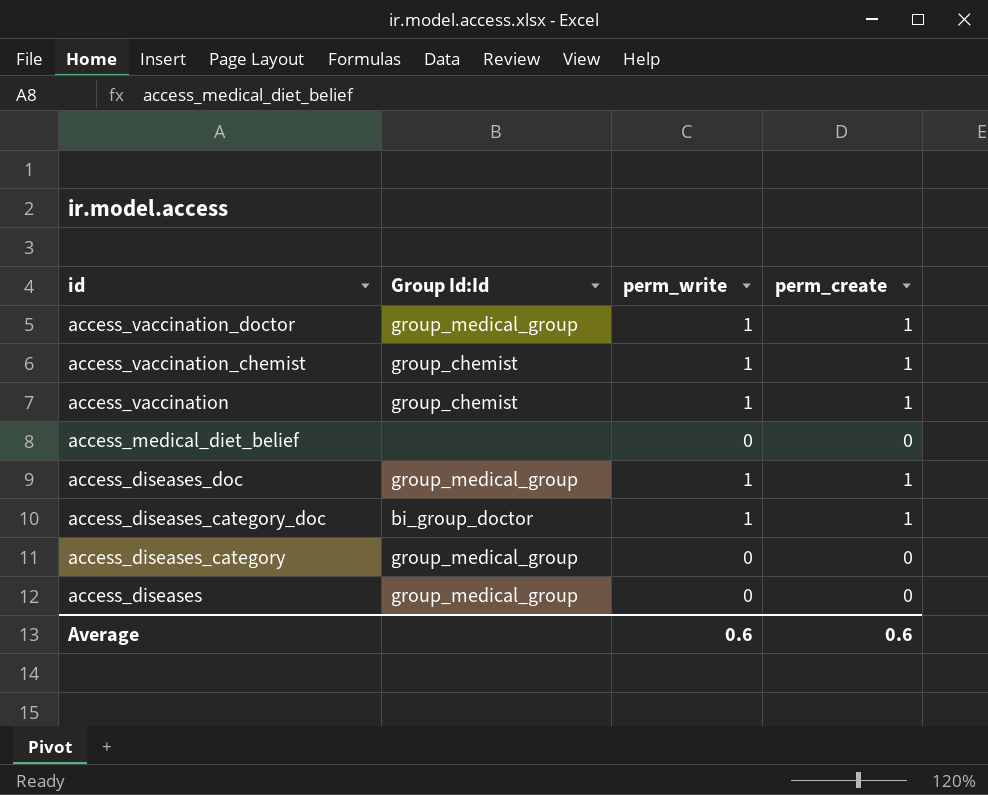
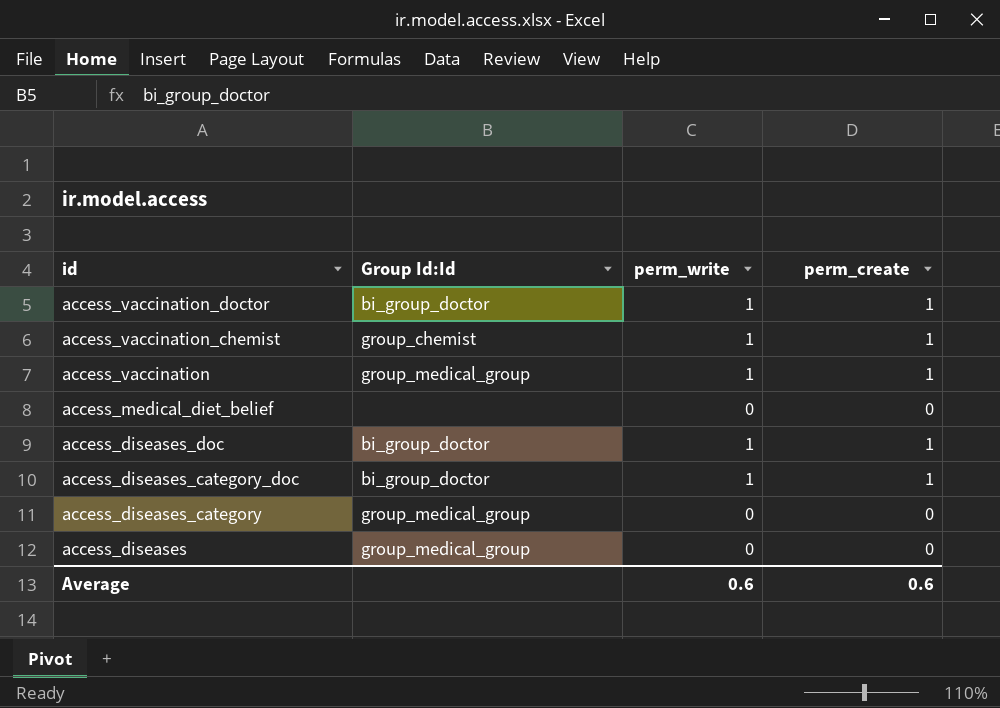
access_vaccination_doctor | Group Id:Id: group_medical_group -> bi_group_doctor
access_vaccination | Group Id:Id: group_chemist -> group_medical_group
access_diseases_doc | Group Id:Id: group_medical_group -> bi_group_doctor

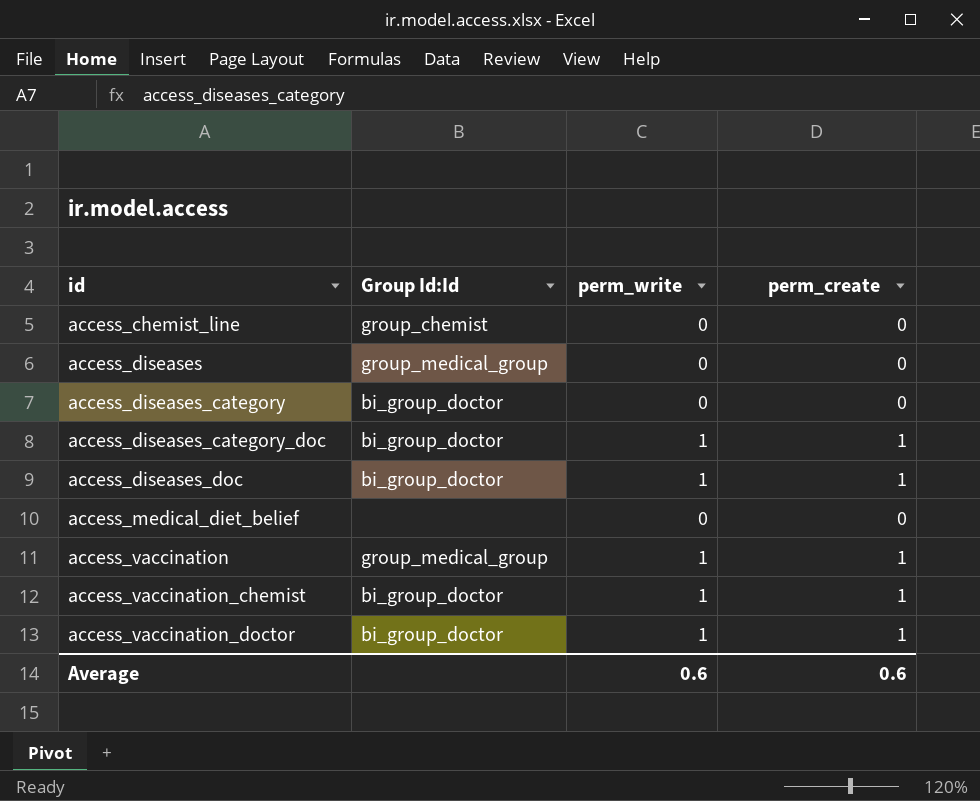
row order: id descending -> id ascending
row access_chemist_line: none -> group_chemist | 0 | 0
access_diseases_category | Group Id:Id: group_medical_group -> bi_group_doctor
access_vaccination_chemist | Group Id:Id: group_chemist -> bi_group_doctor

